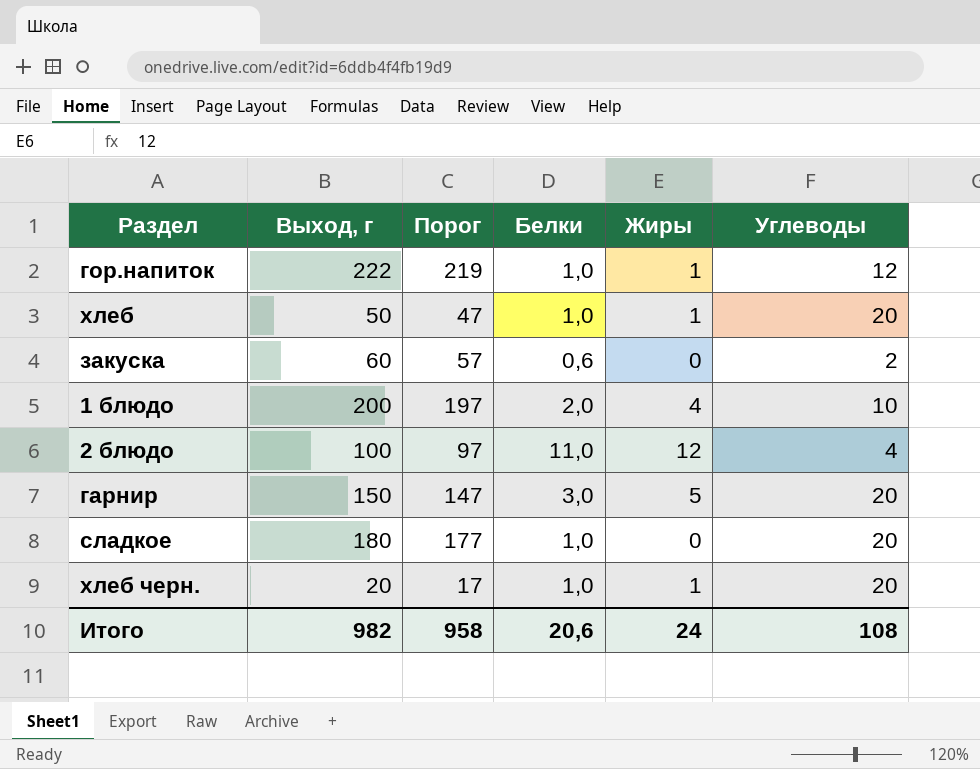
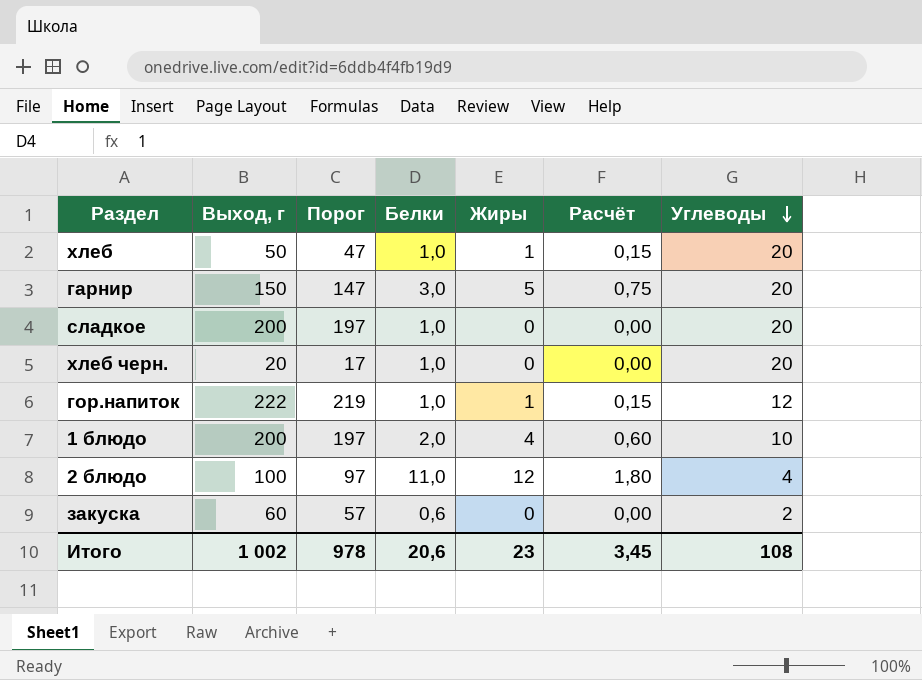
row order: none -> Углеводы descending
column Расчёт | formula: none -> [Жиры] * 0,15
сладкое | Выход, г: 180 -> 200
сладкое | Порог: 177 -> 197
хлеб черн. | Жиры: 1 -> 0
Итого | Выход, г: 982 -> 1 002
Итого | Порог: 958 -> 978
Итого | Жиры: 24 -> 23

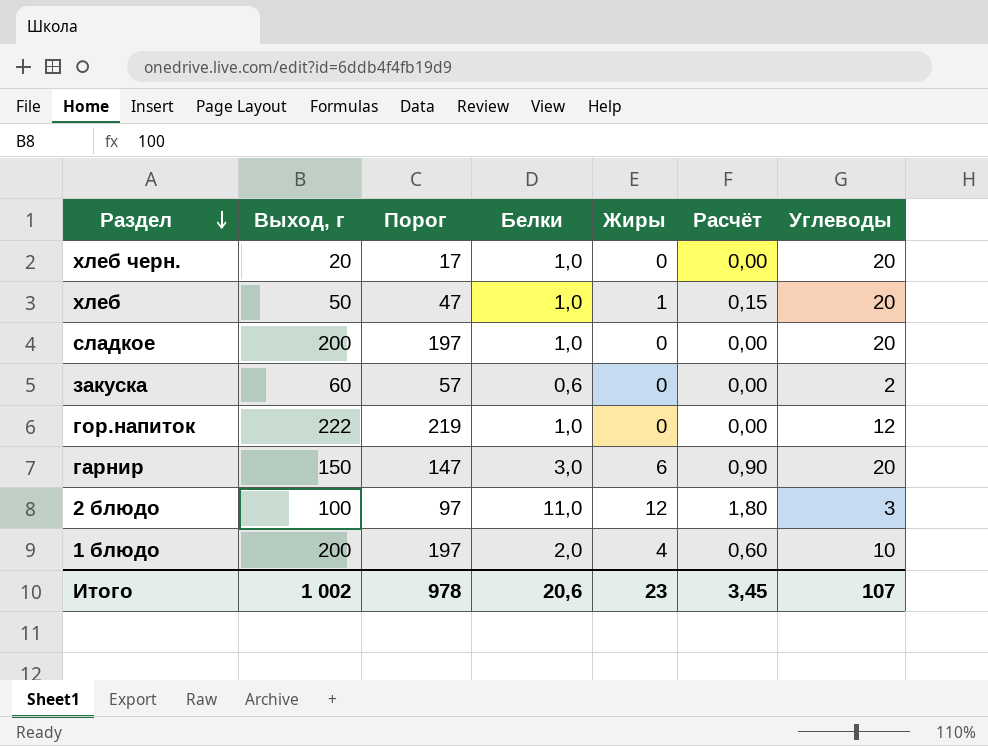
row order: Углеводы descending -> Раздел descending
гор.напиток | Жиры: 1 -> 0
гор.напиток | Расчёт: 0,15 -> 0,00
гарнир | Жиры: 5 -> 6
гарнир | Расчёт: 0,75 -> 0,90
2 блюдо | Углеводы: 4 -> 3
Итого | Углеводы: 108 -> 107

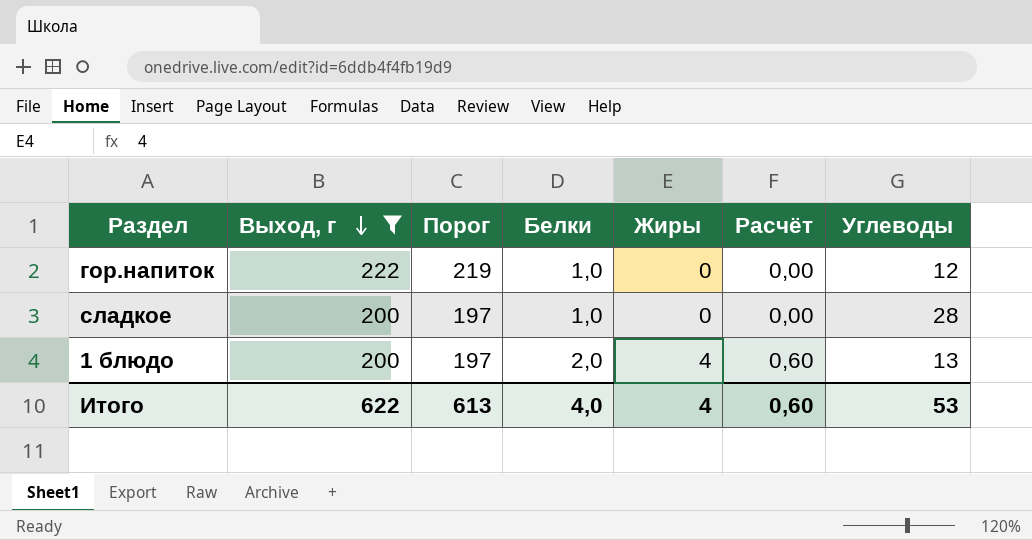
filter: none -> Выход, г >= 200
row order: Раздел descending -> Выход, г descending
сладкое | Углеводы: 20 -> 28
1 блюдо | Углеводы: 10 -> 13
Итого | Выход, г: 1 002 -> 622
Итого | Порог: 978 -> 613
Итого | Белки: 20,6 -> 4,0
Итого | Жиры: 23 -> 4
Итого | Расчёт: 3,45 -> 0,60
Итого | Углеводы: 107 -> 53

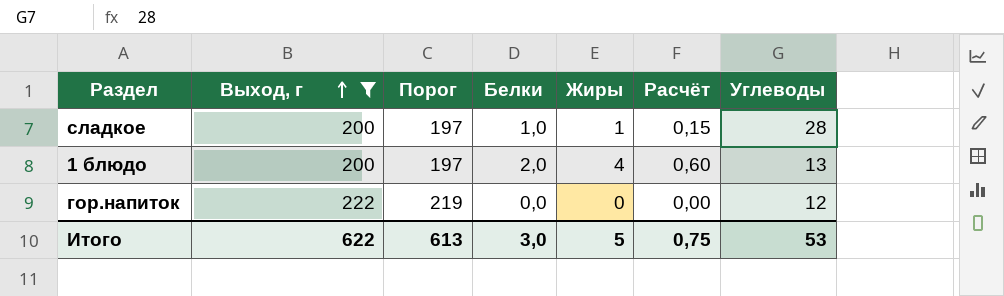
row order: Выход, г descending -> Выход, г ascending
сладкое | Жиры: 0 -> 1
сладкое | Расчёт: 0,00 -> 0,15
гор.напиток | Белки: 1,0 -> 0,0
Итого | Белки: 4,0 -> 3,0
Итого | Жиры: 4 -> 5
Итого | Расчёт: 0,60 -> 0,75

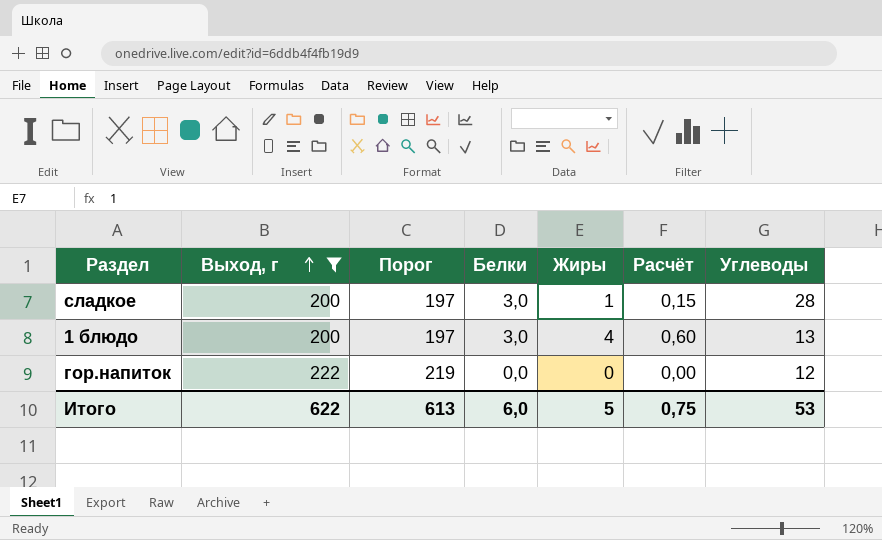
сладкое | Белки: 1,0 -> 3,0
1 блюдо | Белки: 2,0 -> 3,0
Итого | Белки: 3,0 -> 6,0

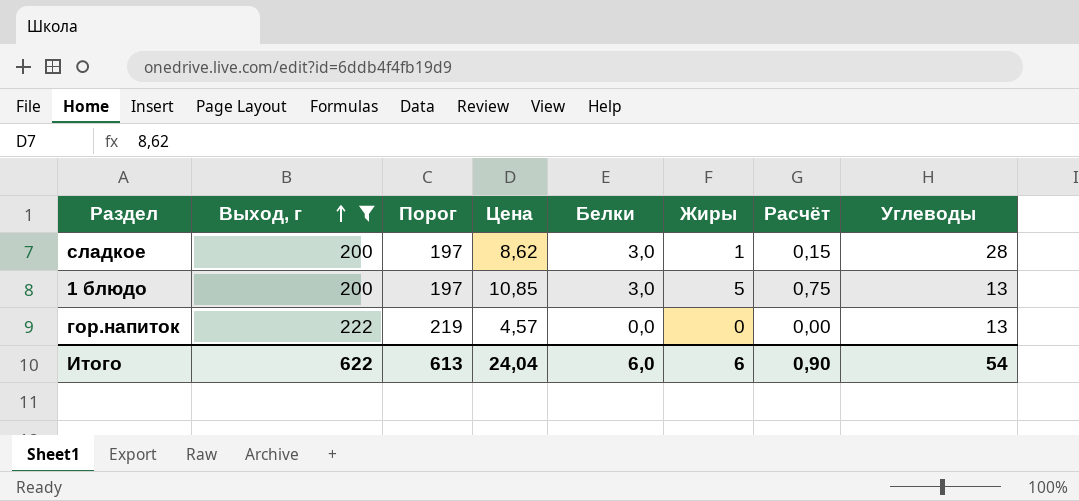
column Цена | position: none -> 4
1 блюдо | Жиры: 4 -> 5
1 блюдо | Расчёт: 0,60 -> 0,75
гор.напиток | Углеводы: 12 -> 13
Итого | Жиры: 5 -> 6
Итого | Расчёт: 0,75 -> 0,90
Итого | Углеводы: 53 -> 54

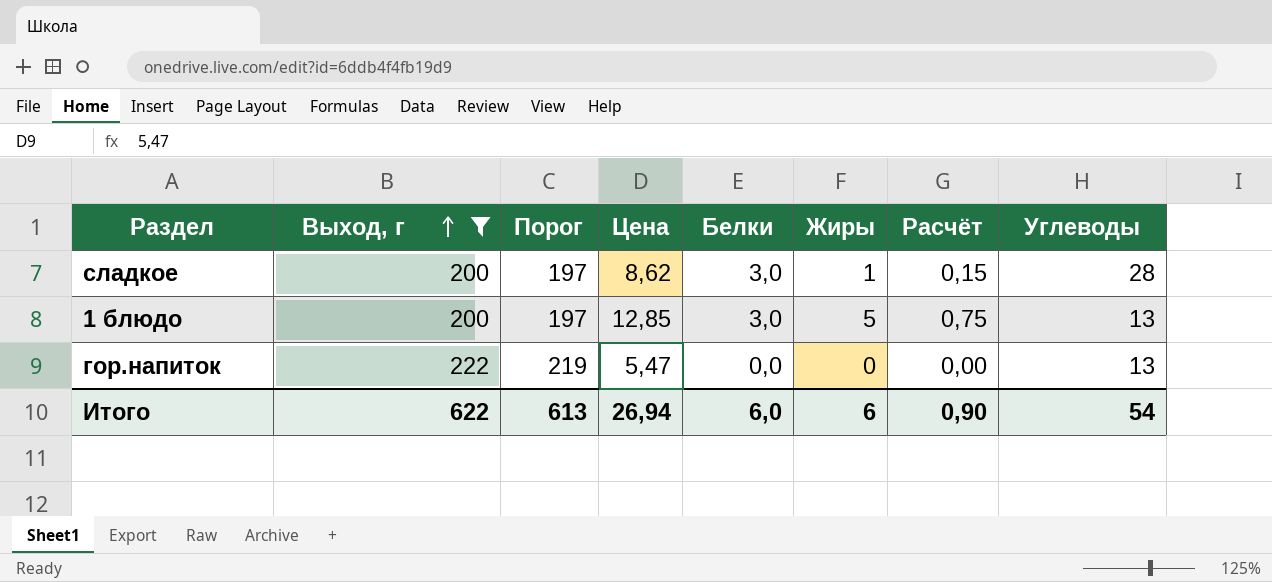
1 блюдо | Цена: 10,85 -> 12,85
гор.напиток | Цена: 4,57 -> 5,47
Итого | Цена: 24,04 -> 26,94

